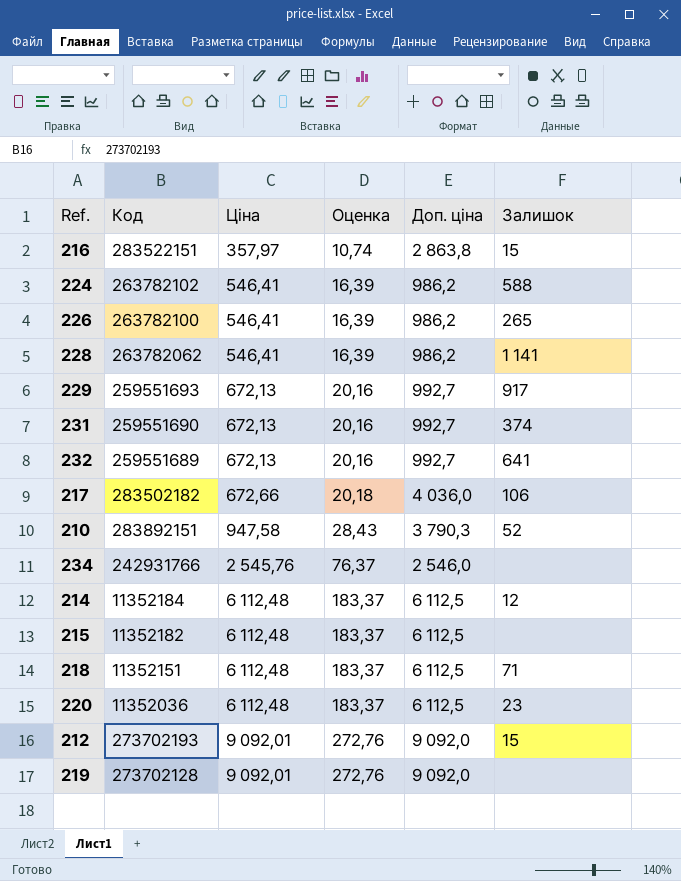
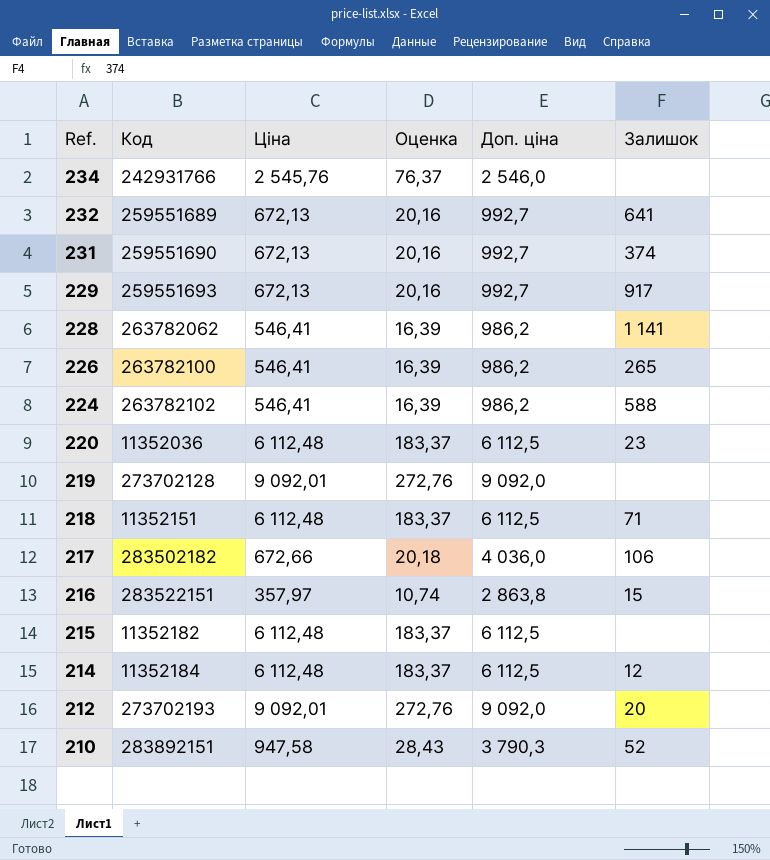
row order: Ціна ascending -> Ref. descending
212 | Залишок: 15 -> 20

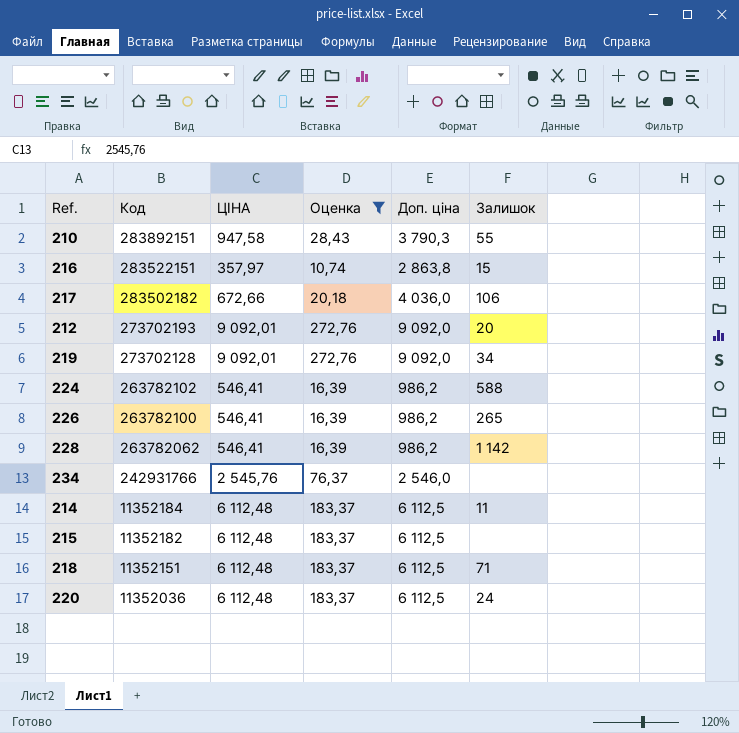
filter: none -> Оценка != 20,16
row order: Ref. descending -> Код descending
column name: Ціна -> ЦІНА
210 | Залишок: 52 -> 55
219 | Залишок: none -> 34
228 | Залишок: 1 141 -> 1 142
214 | Залишок: 12 -> 11
220 | Залишок: 23 -> 24

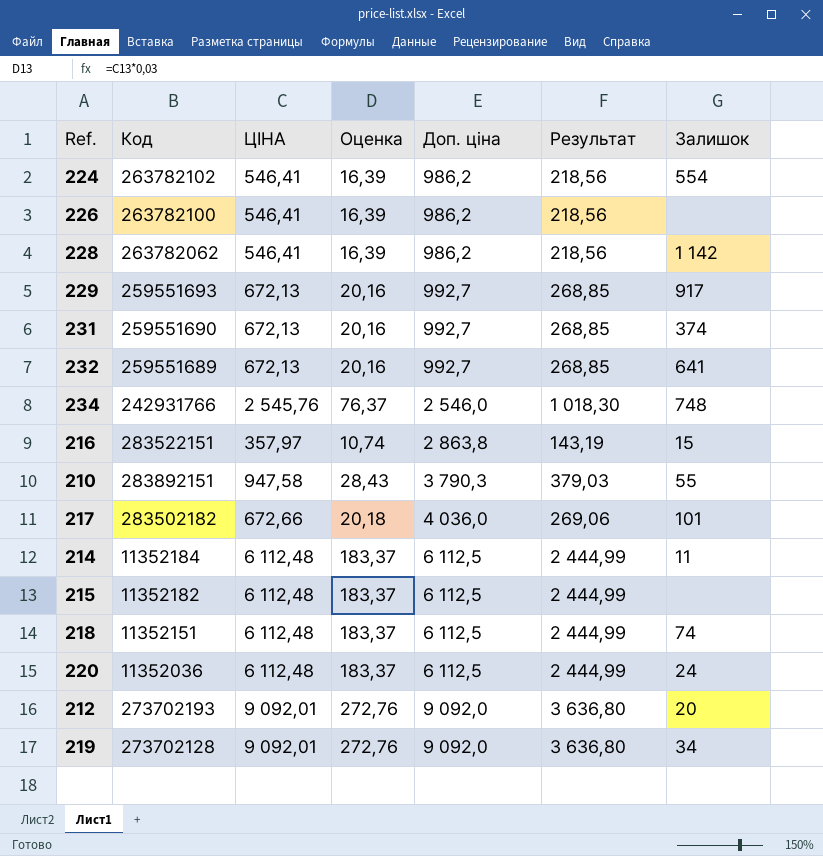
filter: Оценка != 20,16 -> none
row order: Код descending -> Доп. ціна ascending
column Результат | formula: none -> [ЦІНА] * 0,4
224 | Залишок: 588 -> 554
226 | Залишок: 265 -> none
234 | Залишок: none -> 748
217 | Залишок: 106 -> 101
218 | Залишок: 71 -> 74

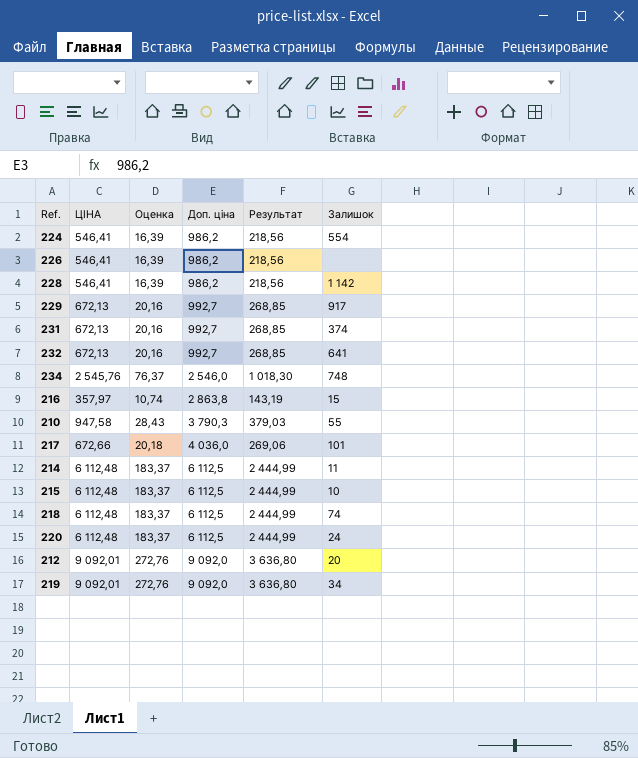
column Код | position: 2 -> none
215 | Залишок: none -> 10

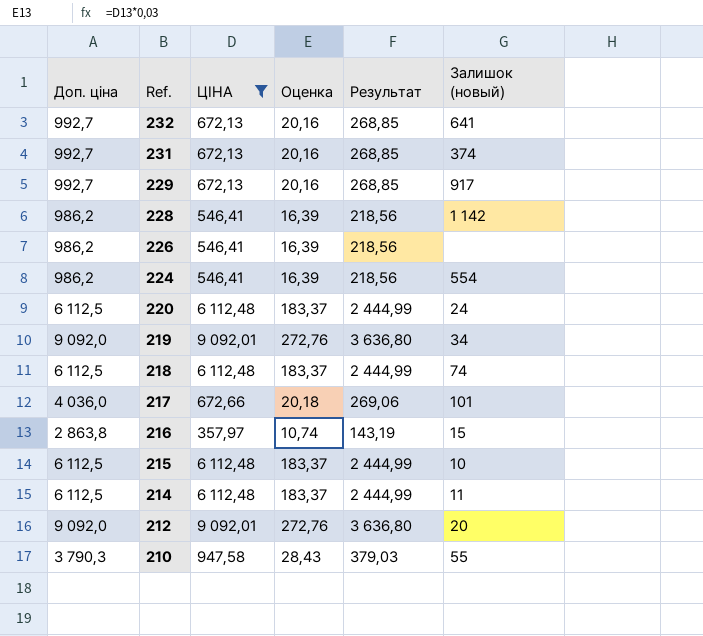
filter: none -> ЦІНА != 2 545,76
row order: Доп. ціна ascending -> Ref. descending
column Доп. ціна | position: 4 -> 1
column name: Залишок -> Залишок (новый)

